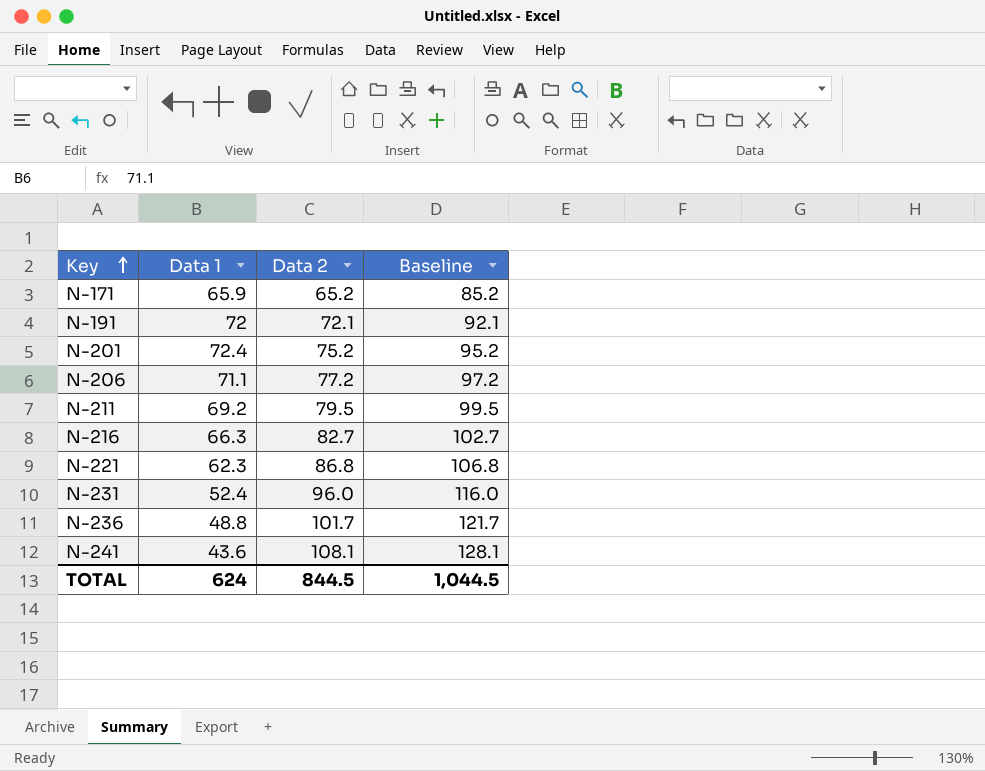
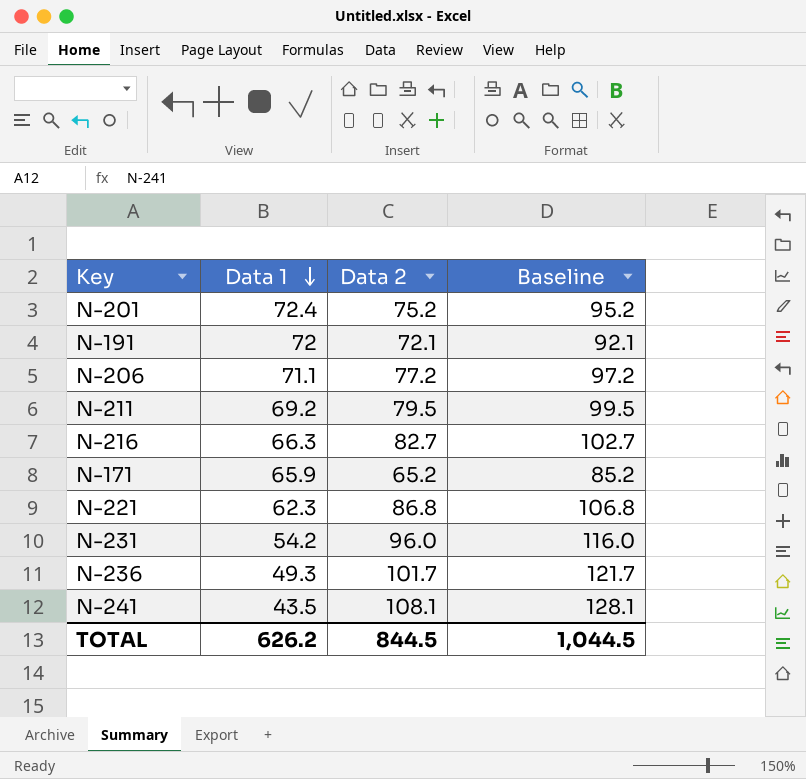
row order: Key ascending -> Data 1 descending
N-231 | Data 1: 52.4 -> 54.2
N-236 | Data 1: 48.8 -> 49.3
N-241 | Data 1: 43.6 -> 43.5
TOTAL | Data 1: 624 -> 626.2

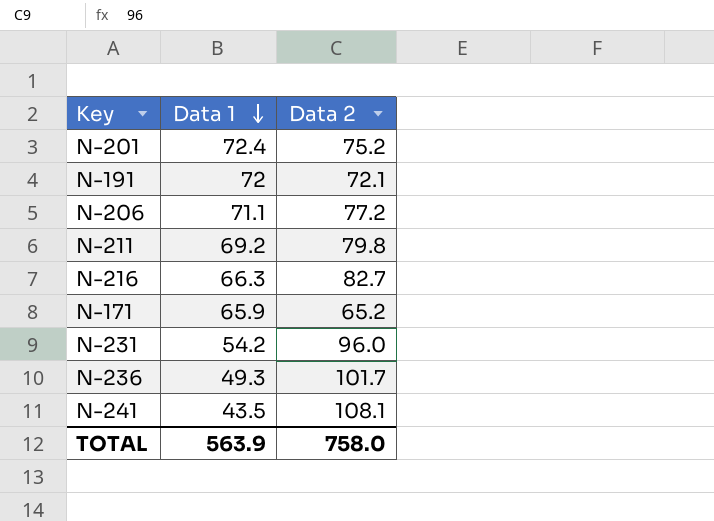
column Baseline | formula: [Data 2] + 20 -> none
row N-221: 62.3 | 86.8 | 106.8 -> none
N-211 | Data 2: 79.5 -> 79.8
TOTAL | Data 1: 626.2 -> 563.9
TOTAL | Data 2: 844.5 -> 758.0

